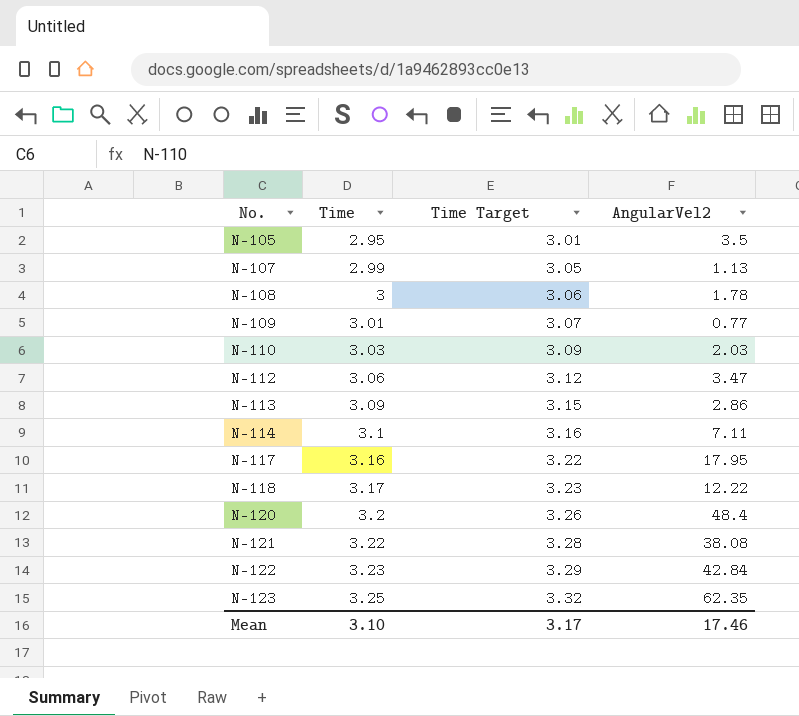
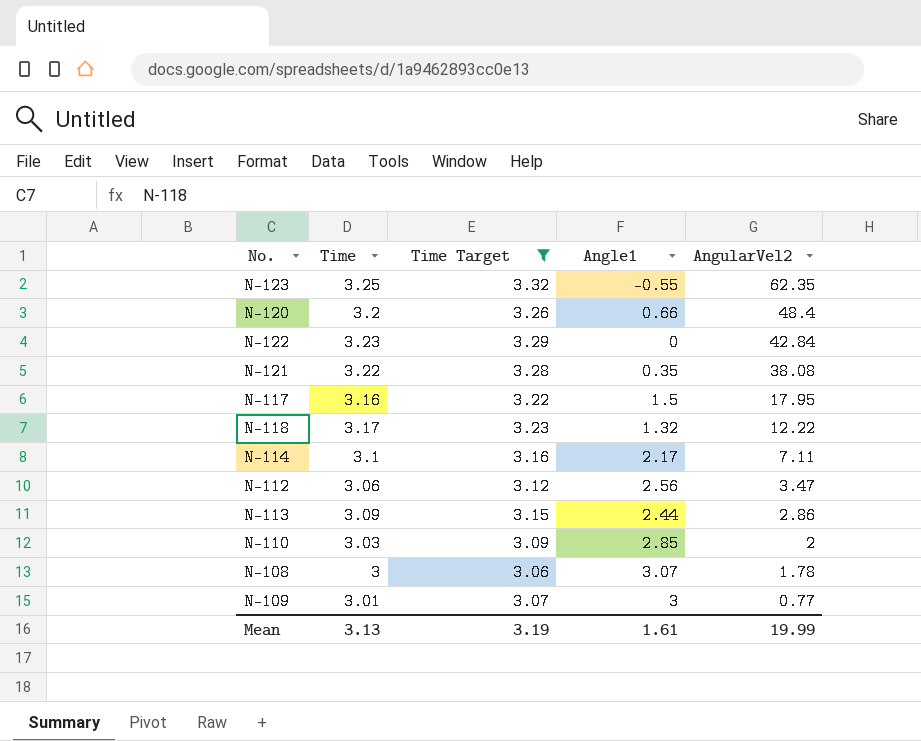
filter: none -> Time Target >= 3.06
row order: No. ascending -> AngularVel2 descending
column Angle1 | position: none -> 4
N-110 | AngularVel2: 2.03 -> 2
Mean | Time: 3.10 -> 3.13
Mean | Time Target: 3.17 -> 3.19
Mean | AngularVel2: 17.46 -> 19.99

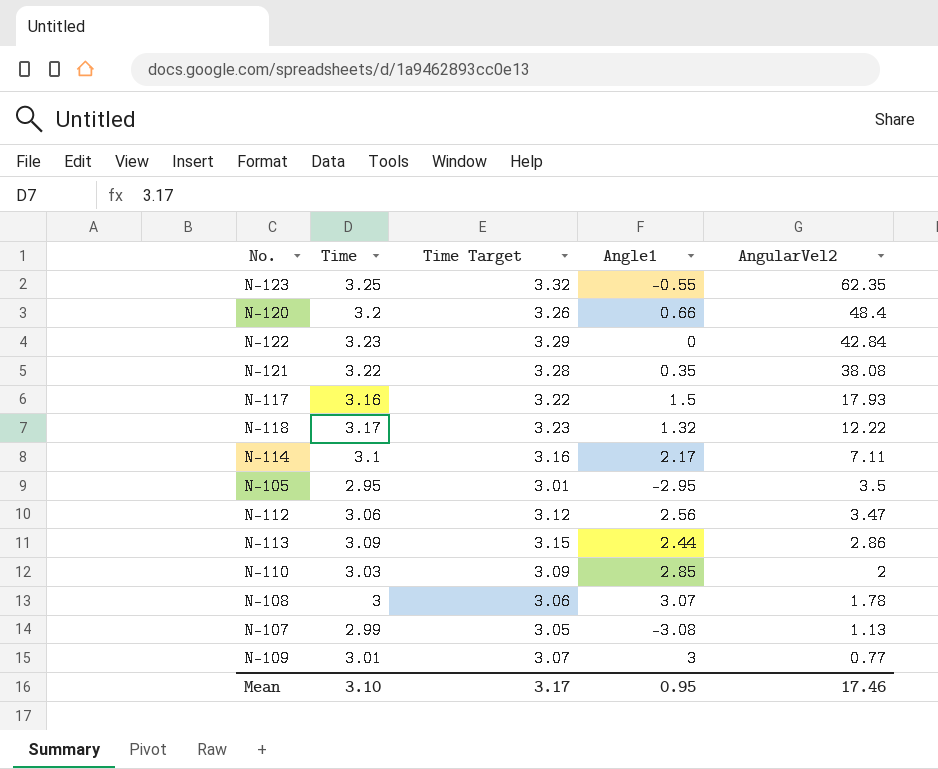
filter: Time Target >= 3.06 -> none
N-117 | AngularVel2: 17.95 -> 17.93
Mean | Time: 3.13 -> 3.10
Mean | Time Target: 3.19 -> 3.17
Mean | Angle1: 1.61 -> 0.95
Mean | AngularVel2: 19.99 -> 17.46

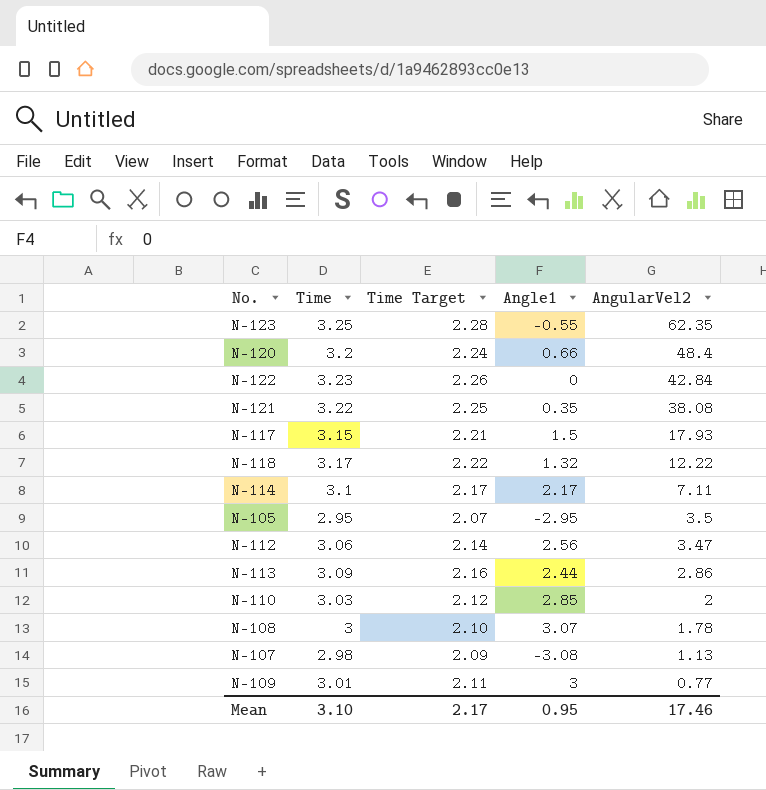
column Time Target | formula: [Time] * 1.02 -> [Time] * 0.7
N-117 | Time: 3.16 -> 3.15
N-107 | Time: 2.99 -> 2.98
Mean | Time Target: 3.17 -> 2.17

